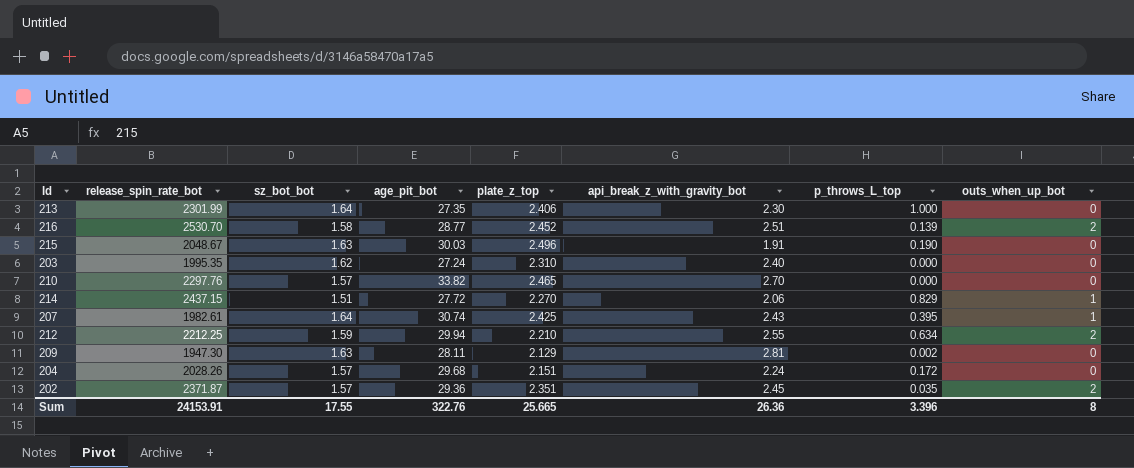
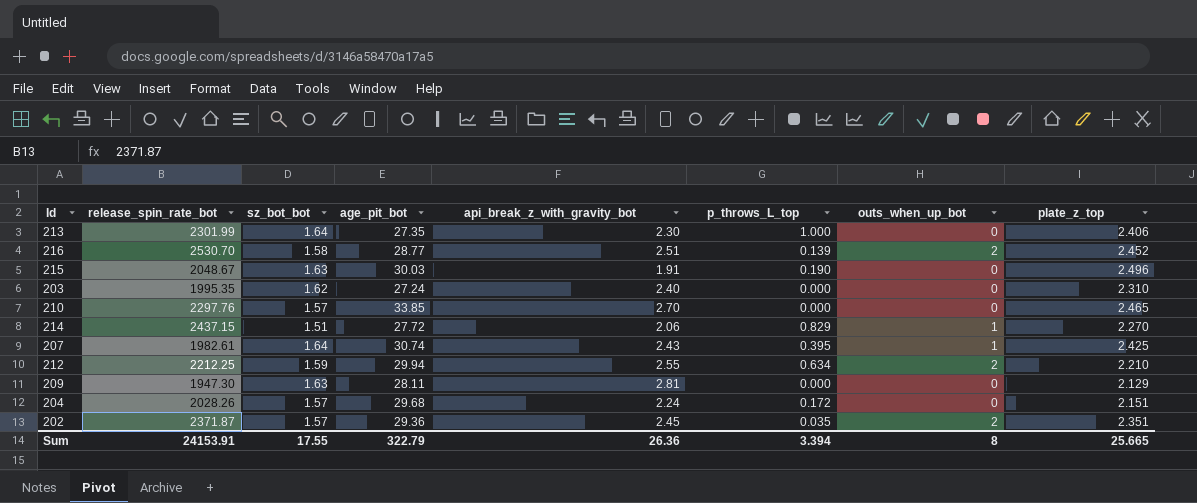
column plate_z_top | position: 5 -> 8
210 | age_pit_bot: 33.82 -> 33.85
209 | p_throws_L_top: 0.002 -> 0.000
Sum | age_pit_bot: 322.76 -> 322.79
Sum | p_throws_L_top: 3.396 -> 3.394

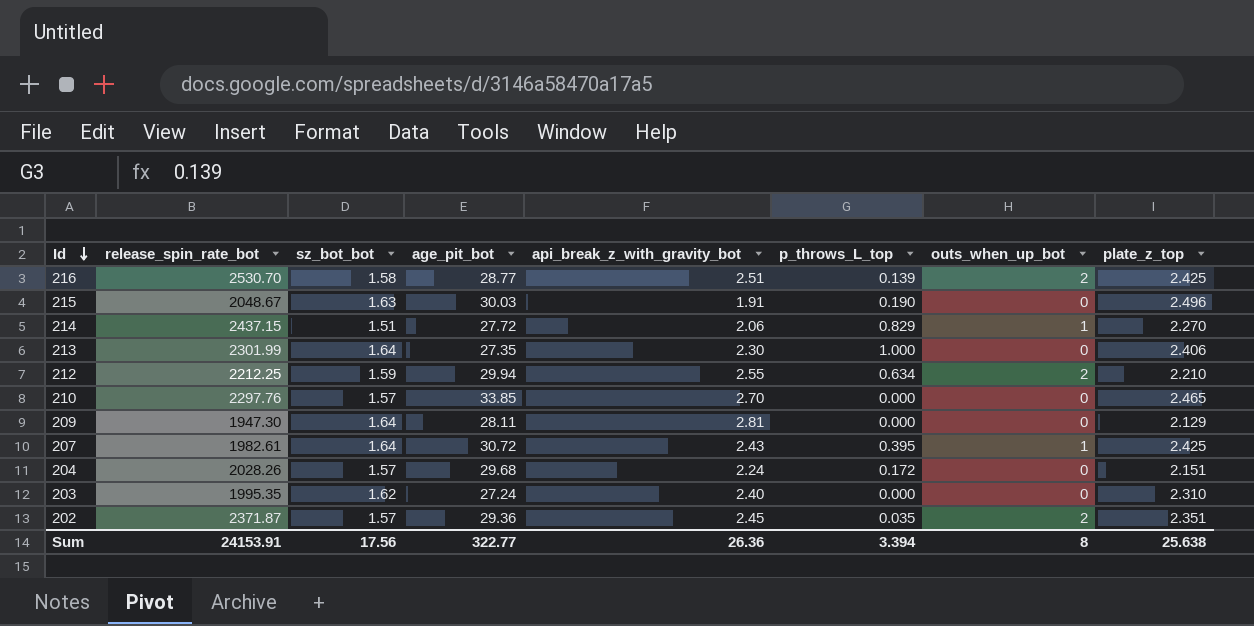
row order: none -> Id descending
216 | plate_z_top: 2.452 -> 2.425
209 | sz_bot_bot: 1.63 -> 1.64
207 | age_pit_bot: 30.74 -> 30.72
Sum | sz_bot_bot: 17.55 -> 17.56
Sum | age_pit_bot: 322.79 -> 322.77
Sum | plate_z_top: 25.665 -> 25.638

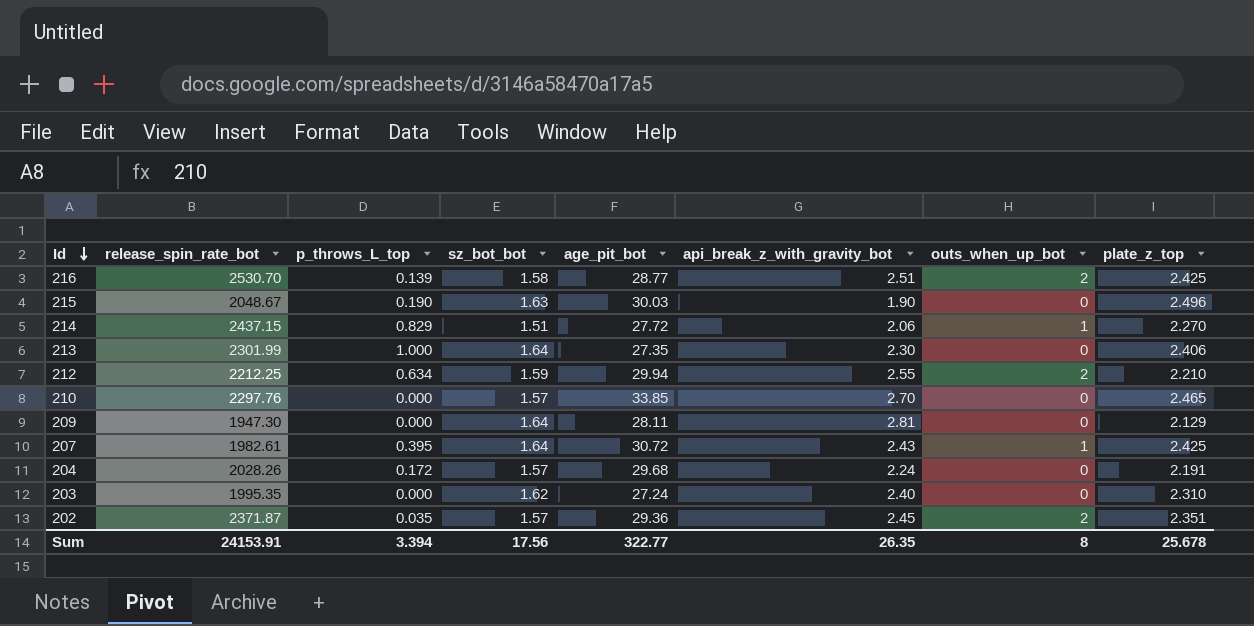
column p_throws_L_top | position: 6 -> 3
215 | api_break_z_with_gravity_bot: 1.91 -> 1.90
204 | plate_z_top: 2.151 -> 2.191
Sum | api_break_z_with_gravity_bot: 26.36 -> 26.35
Sum | plate_z_top: 25.638 -> 25.678

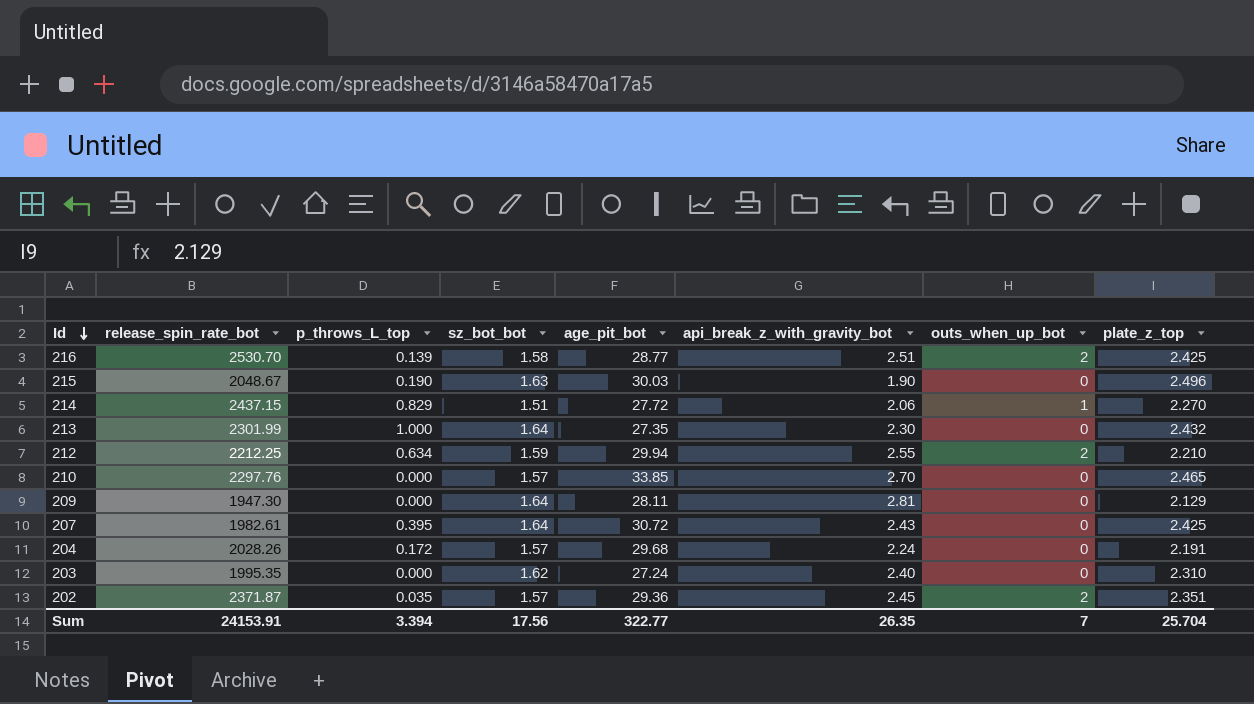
213 | plate_z_top: 2.406 -> 2.432
207 | outs_when_up_bot: 1 -> 0
Sum | outs_when_up_bot: 8 -> 7
Sum | plate_z_top: 25.678 -> 25.704

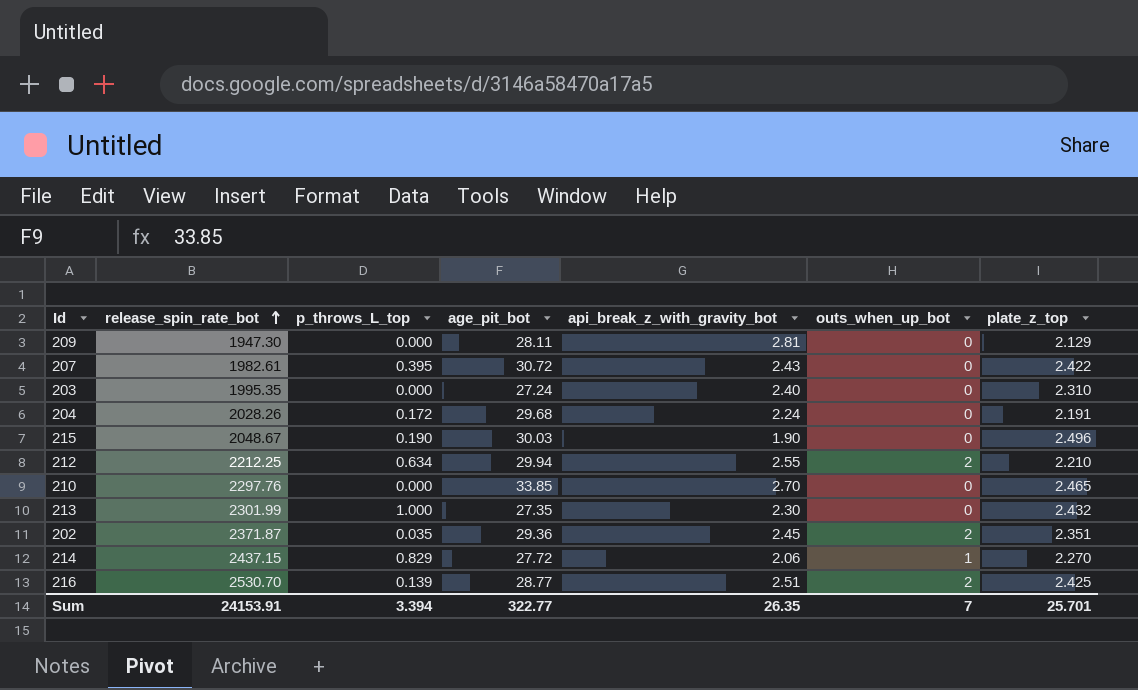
row order: Id descending -> release_spin_rate_bot ascending
column sz_bot_bot | position: 4 -> none
207 | plate_z_top: 2.425 -> 2.422
Sum | plate_z_top: 25.704 -> 25.701

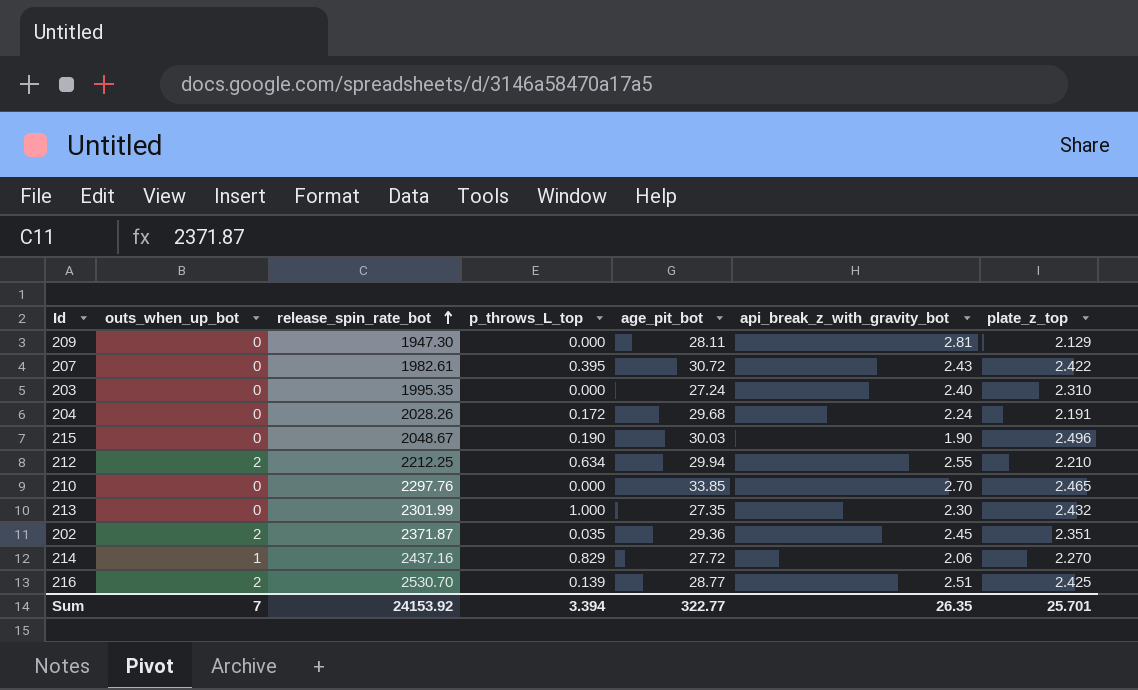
column outs_when_up_bot | position: 6 -> 2
214 | release_spin_rate_bot: 2437.15 -> 2437.16
Sum | release_spin_rate_bot: 24153.91 -> 24153.92

